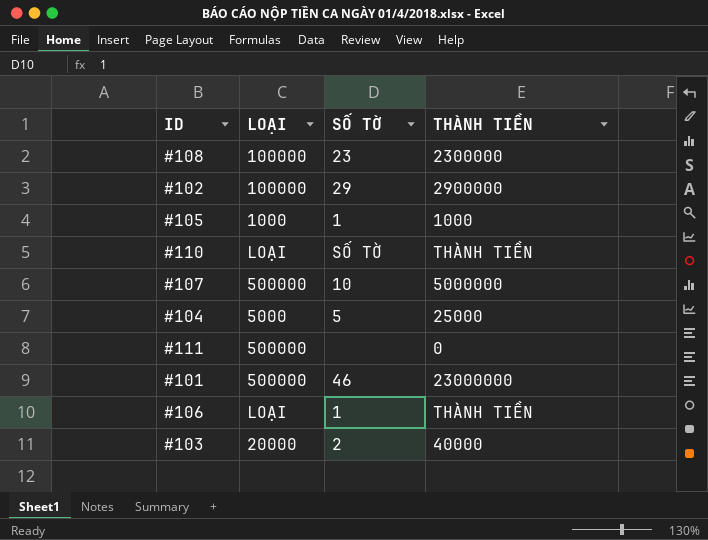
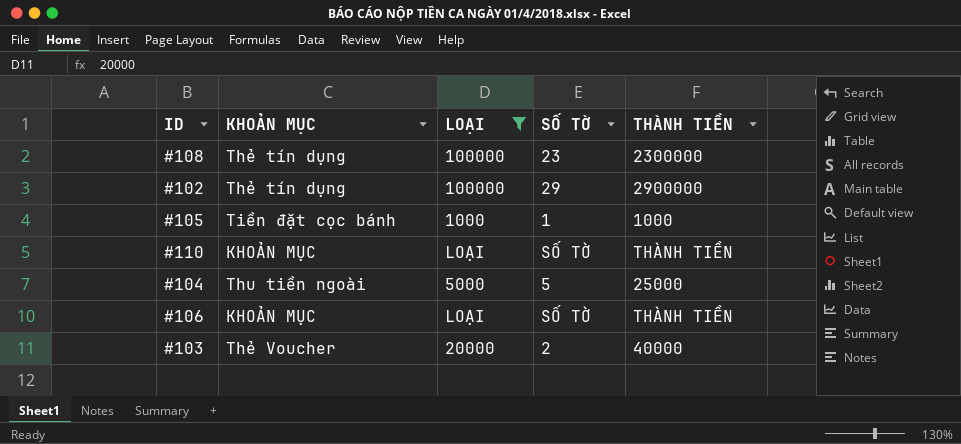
filter: none -> LOẠI != 500000
column KHOẢN MỤC | position: none -> 2
#106 | SỐ TỜ: 1 -> SỐ TỜ

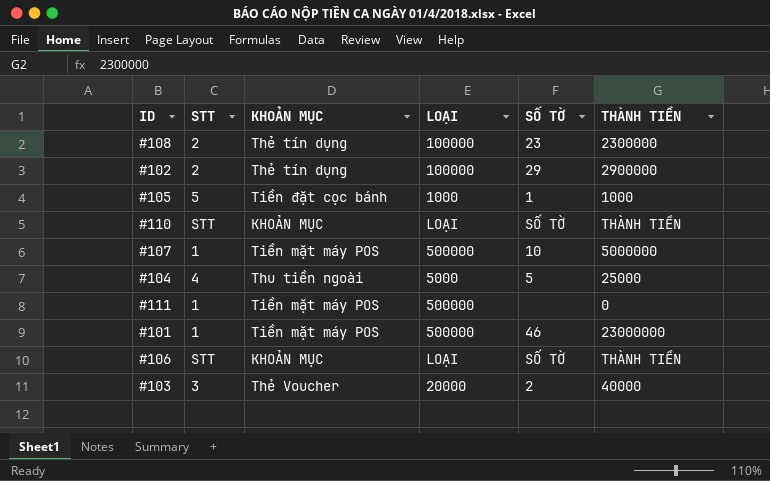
filter: LOẠI != 500000 -> none
column STT | position: none -> 2

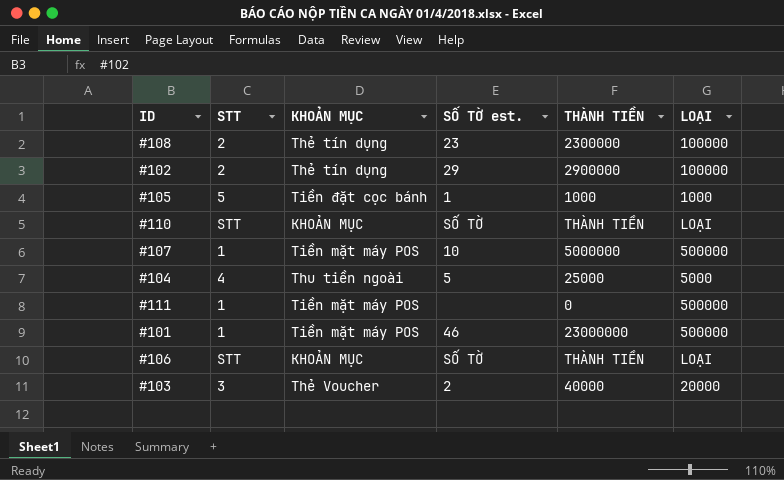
column name: SỐ TỜ -> SỐ TỜ est.
column LOẠI | position: 4 -> 6

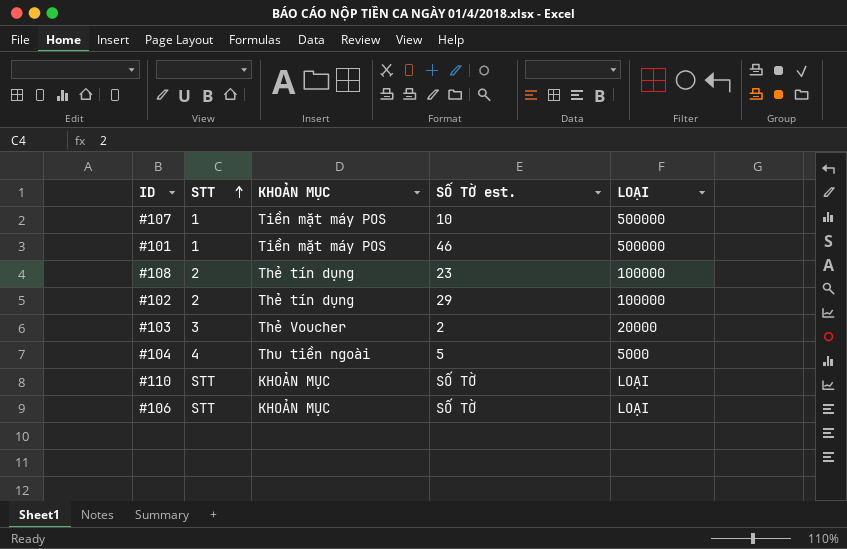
row order: none -> STT ascending
column THÀNH TIỀN | position: 5 -> none
row #105: 5 | Tiền đặt cọc bánh | 1 | 1000 | 1000 -> none
row #111: 1 | Tiền mặt máy POS | none | 0 | 500000 -> none

